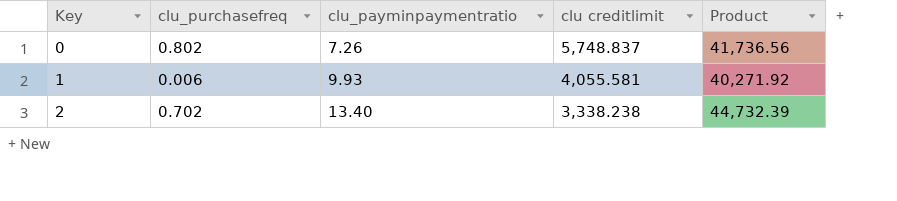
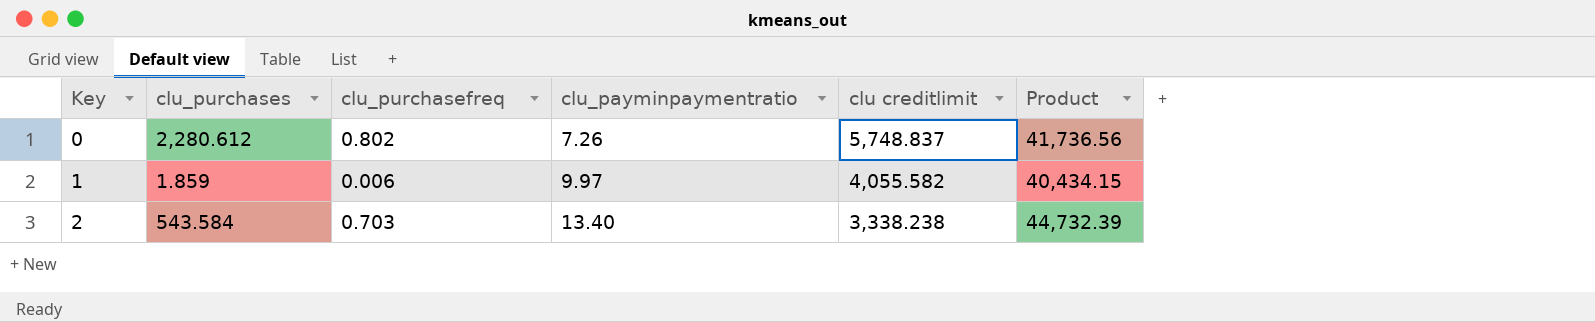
column clu_purchases | position: none -> 2
1 | clu_payminpaymentratio: 9.93 -> 9.97
1 | clu creditlimit: 4,055.581 -> 4,055.582
1 | Product: 40,271.92 -> 40,434.15
2 | clu_purchasefreq: 0.702 -> 0.703

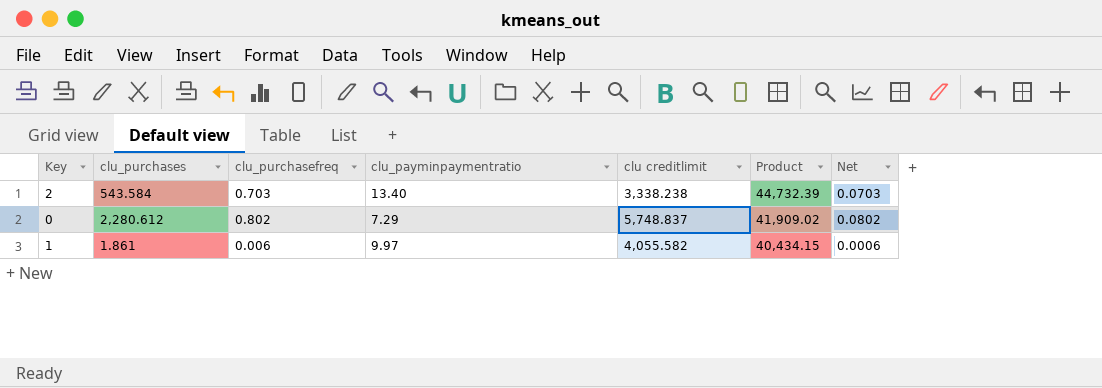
row order: Key ascending -> Product descending
column Net | formula: none -> [clu_purchasefreq] * 0.1
0 | clu_payminpaymentratio: 7.26 -> 7.29
0 | Product: 41,736.56 -> 41,909.02
1 | clu_purchases: 1.859 -> 1.861

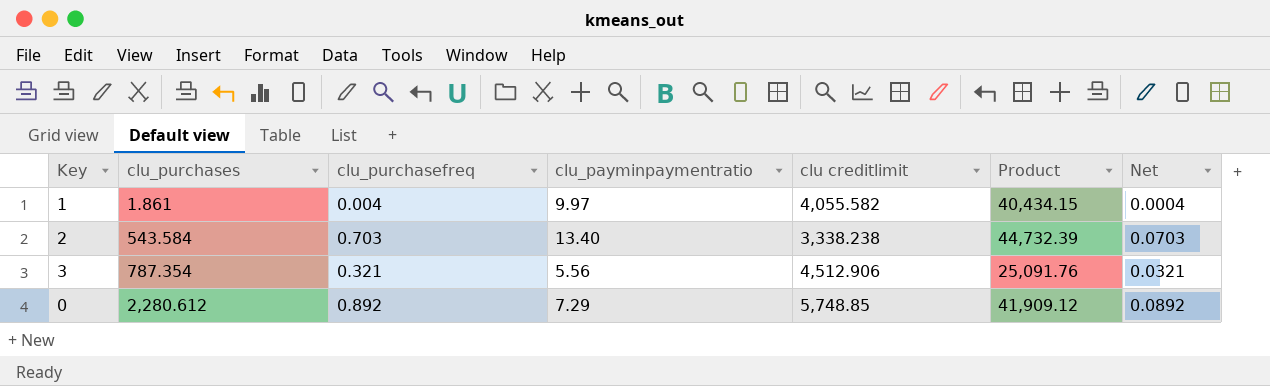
row order: Product descending -> clu_purchases ascending
1 | clu_purchasefreq: 0.006 -> 0.004
1 | Net: 0.0006 -> 0.0004
row 3: none -> 787.354 | 0.321 | 5.56 | 4,512.906 | 25,091.76 | 0.0321
0 | clu_purchasefreq: 0.802 -> 0.892
0 | clu creditlimit: 5,748.837 -> 5,748.85
0 | Product: 41,909.02 -> 41,909.12
0 | Net: 0.0802 -> 0.0892

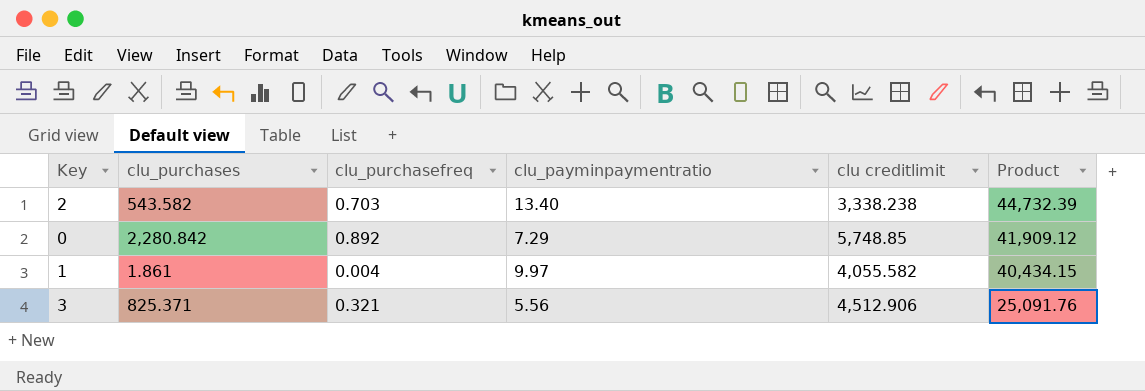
row order: clu_purchases ascending -> Product descending
column Net | formula: [clu_purchasefreq] * 0.1 -> none
2 | clu_purchases: 543.584 -> 543.582
0 | clu_purchases: 2,280.612 -> 2,280.842
3 | clu_purchases: 787.354 -> 825.371

